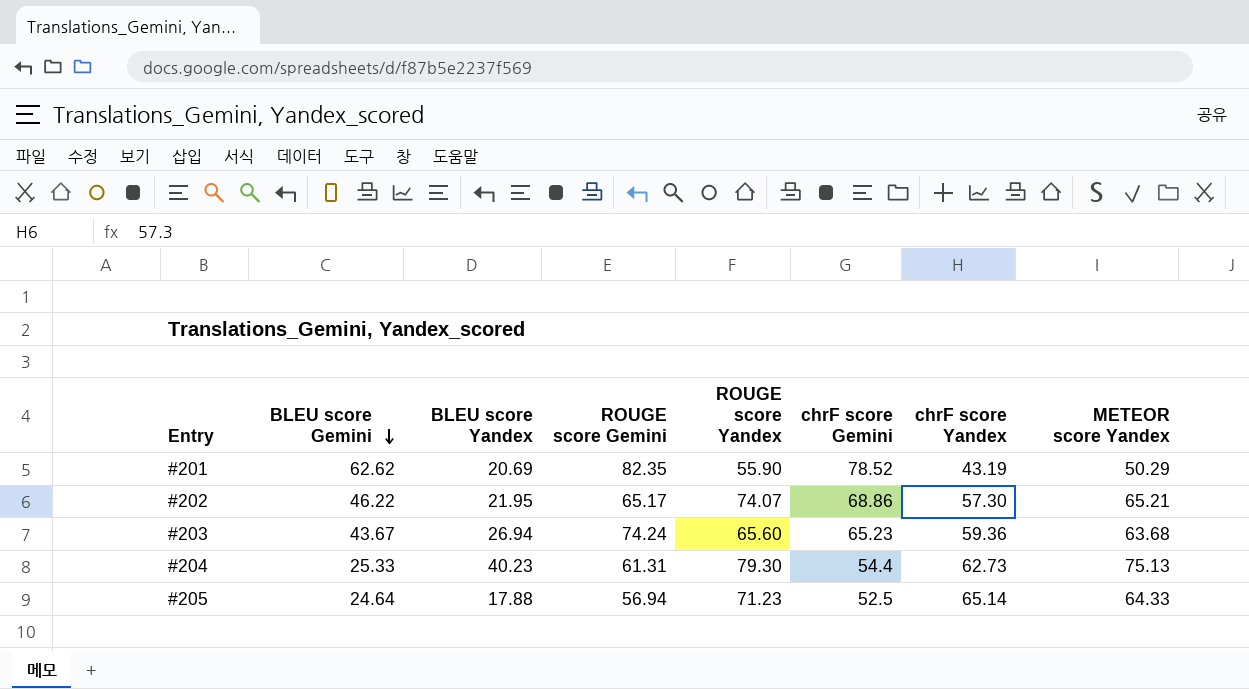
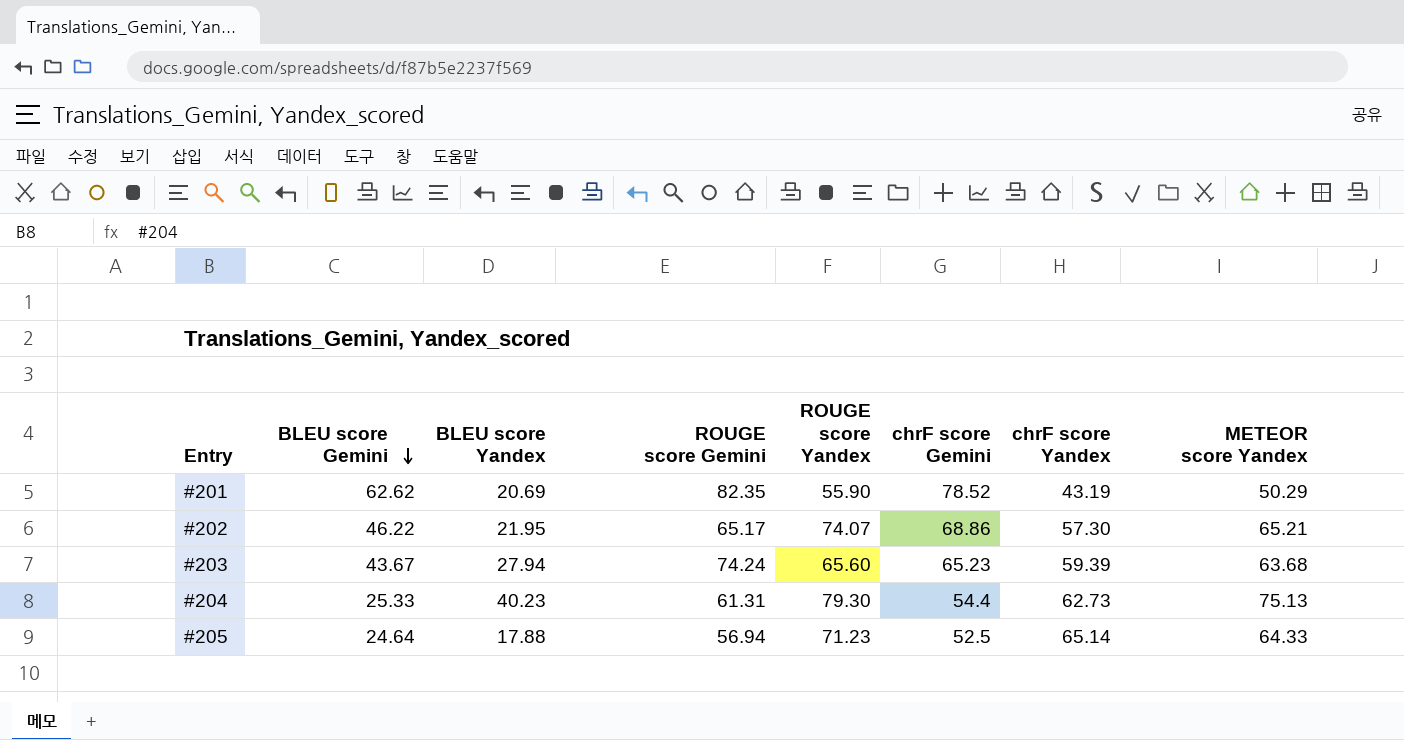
#203 | BLEU score Yandex: 26.94 -> 27.94
#203 | chrF score Yandex: 59.36 -> 59.39

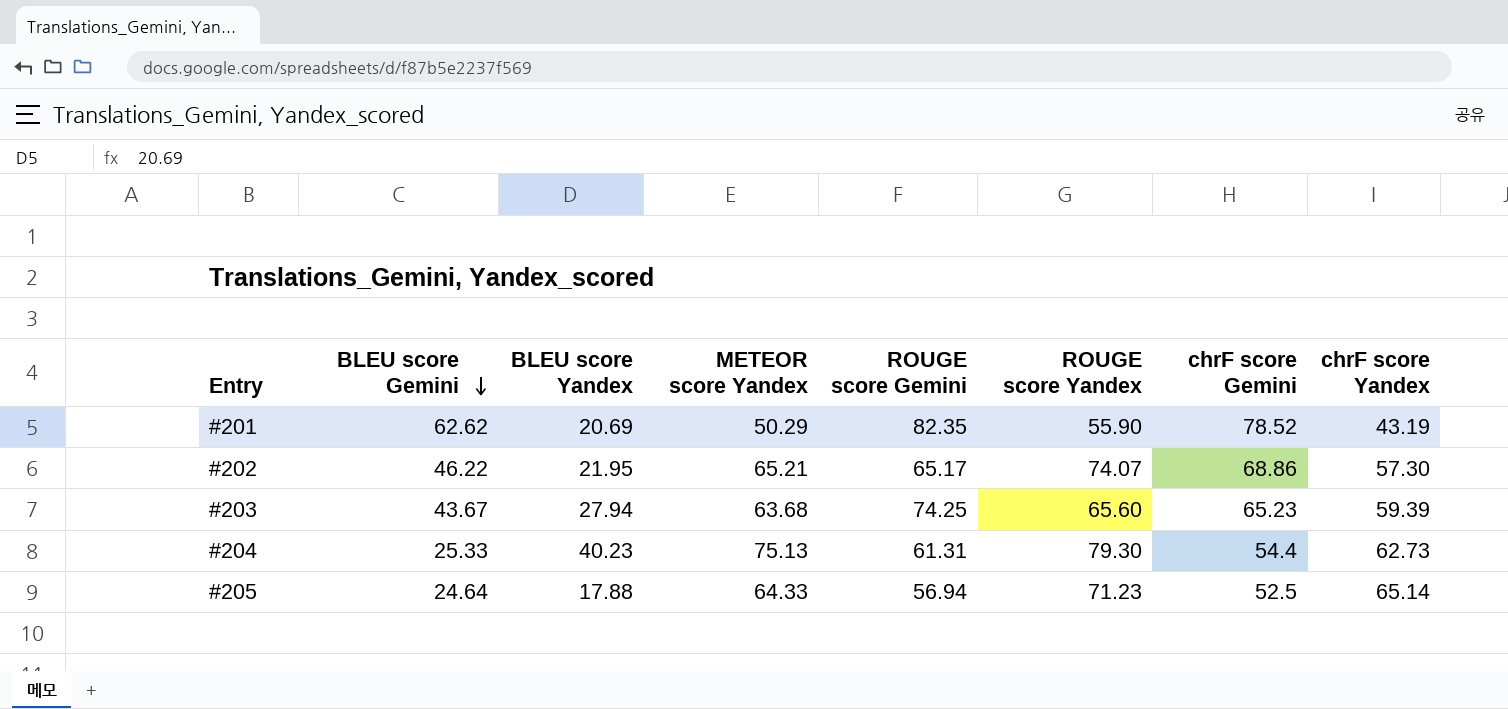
column METEOR score Yandex | position: 8 -> 4
#203 | ROUGE score Gemini: 74.24 -> 74.25

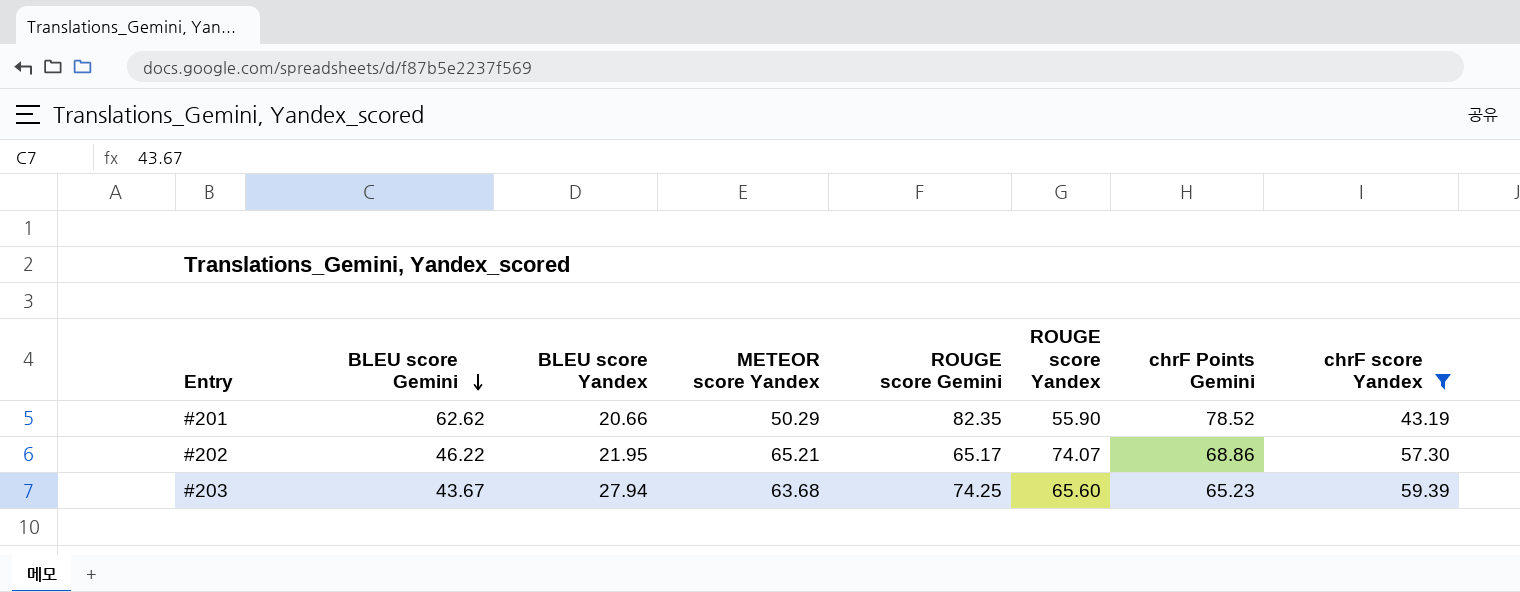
filter: none -> chrF score Yandex <= 59.39
column name: chrF score Gemini -> chrF Points Gemini
#201 | BLEU score Yandex: 20.69 -> 20.66

